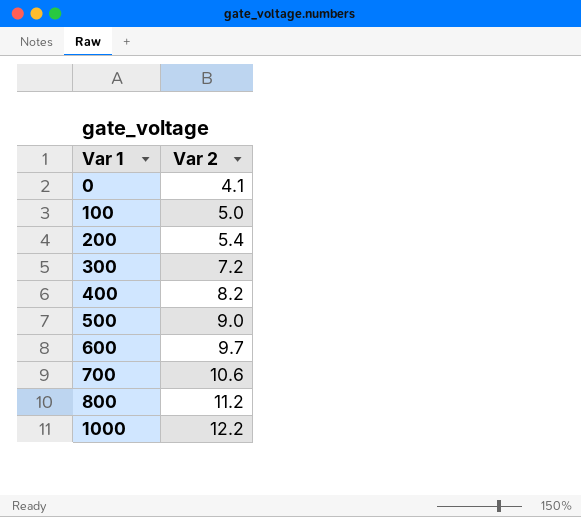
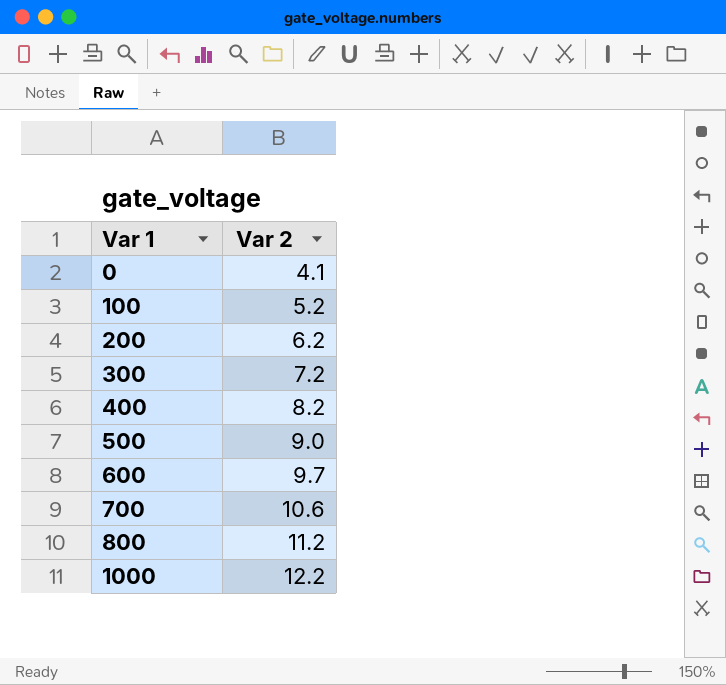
100 | Var 2: 5.0 -> 5.2
200 | Var 2: 5.4 -> 6.2

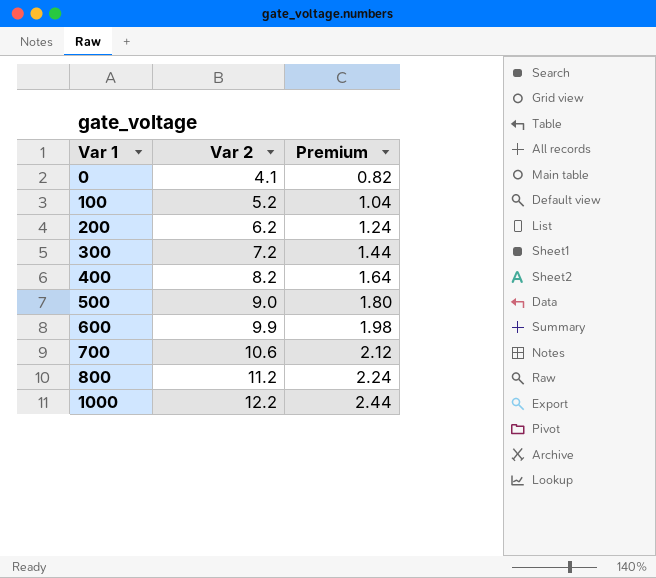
column Premium | formula: none -> [Var 2] * 0.2
600 | Var 2: 9.7 -> 9.9

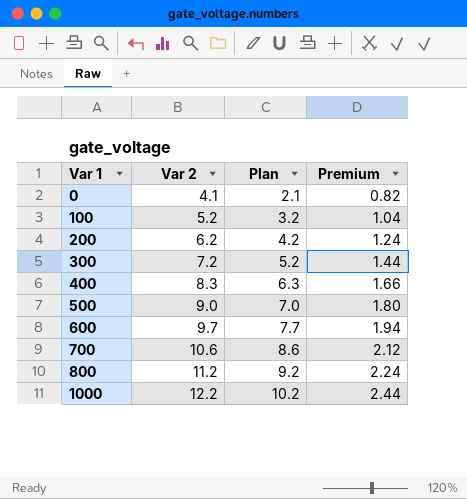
column Plan | formula: none -> [Var 2] - 2
400 | Var 2: 8.2 -> 8.3
400 | Premium: 1.64 -> 1.66
600 | Var 2: 9.9 -> 9.7
600 | Premium: 1.98 -> 1.94

